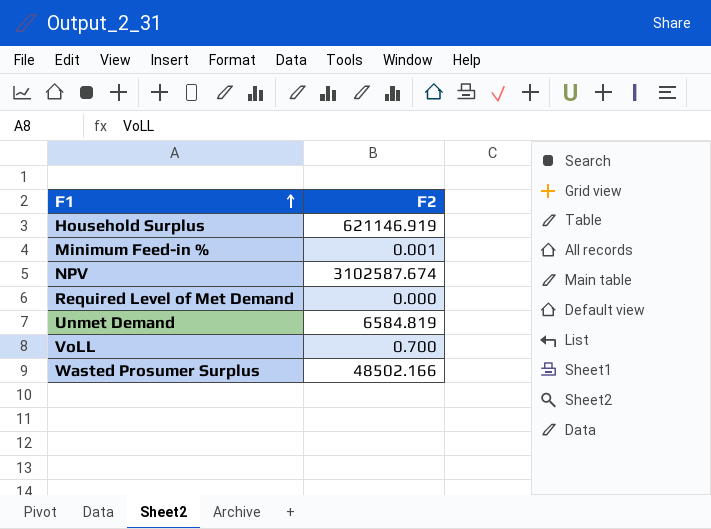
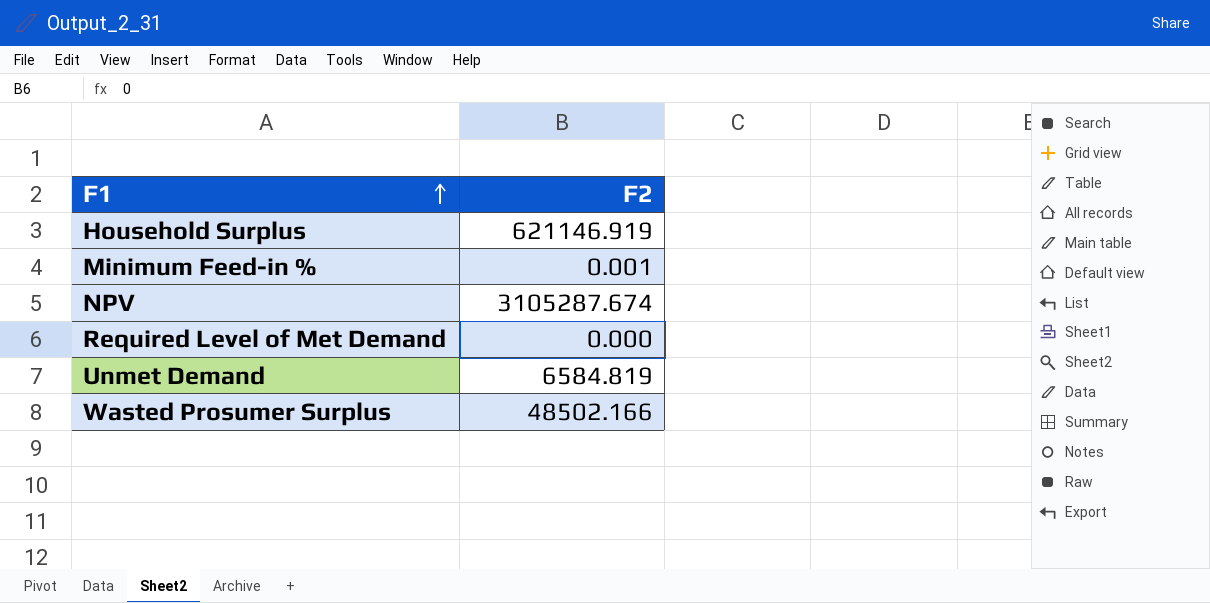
row VoLL: 0.700 -> none
NPV | F2: 3102587.674 -> 3105287.674

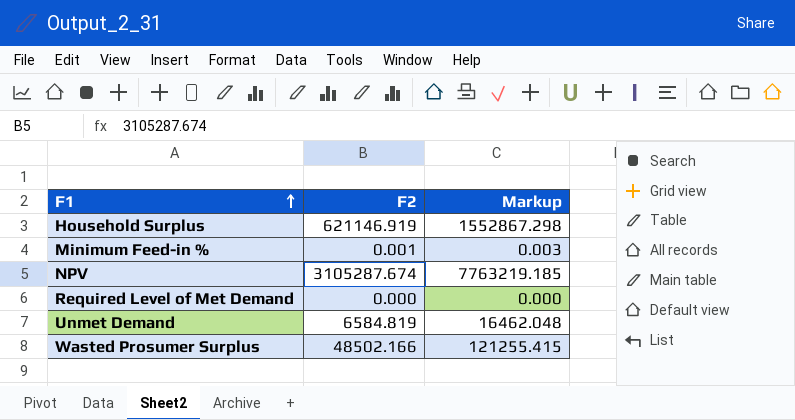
column Markup | formula: none -> [F2] * 2.5

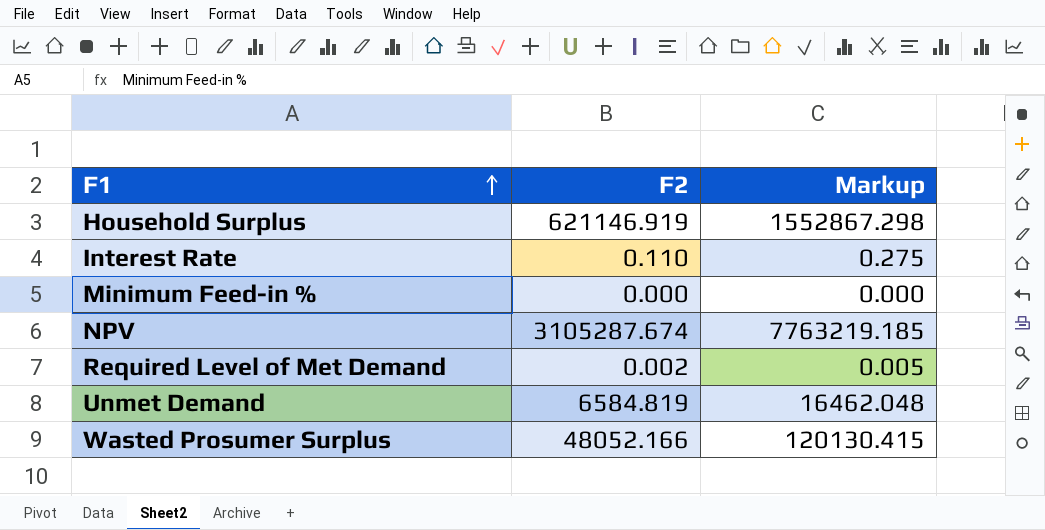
row Interest Rate: none -> 0.110 | 0.275
Minimum Feed-in % | F2: 0.001 -> 0.000
Minimum Feed-in % | Markup: 0.003 -> 0.000
Required Level of Met Demand | F2: 0.000 -> 0.002
Required Level of Met Demand | Markup: 0.000 -> 0.005
Wasted Prosumer Surplus | F2: 48502.166 -> 48052.166
Wasted Prosumer Surplus | Markup: 121255.415 -> 120130.415

